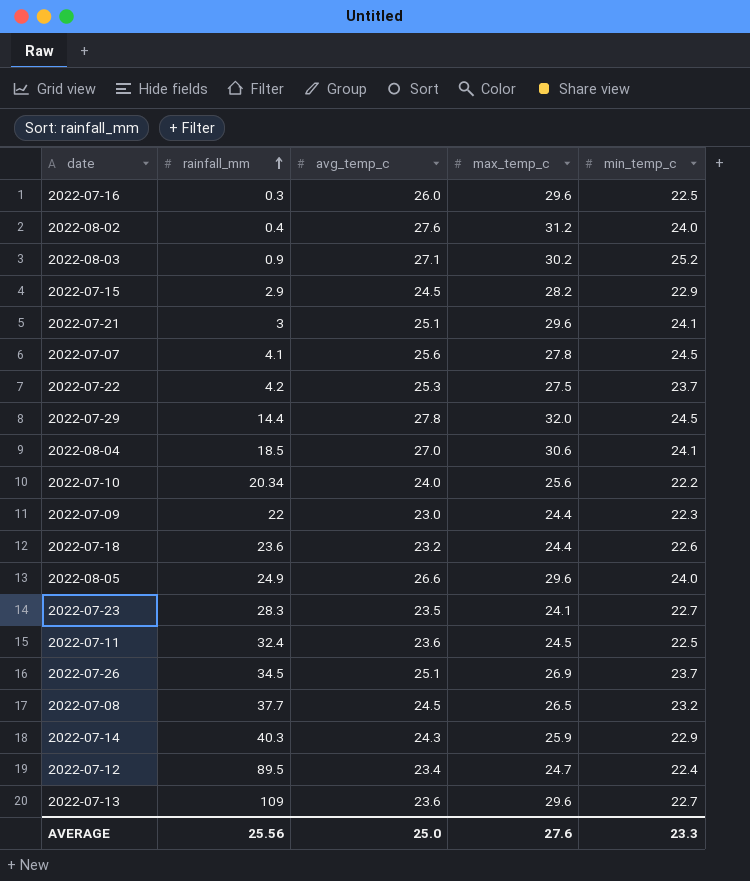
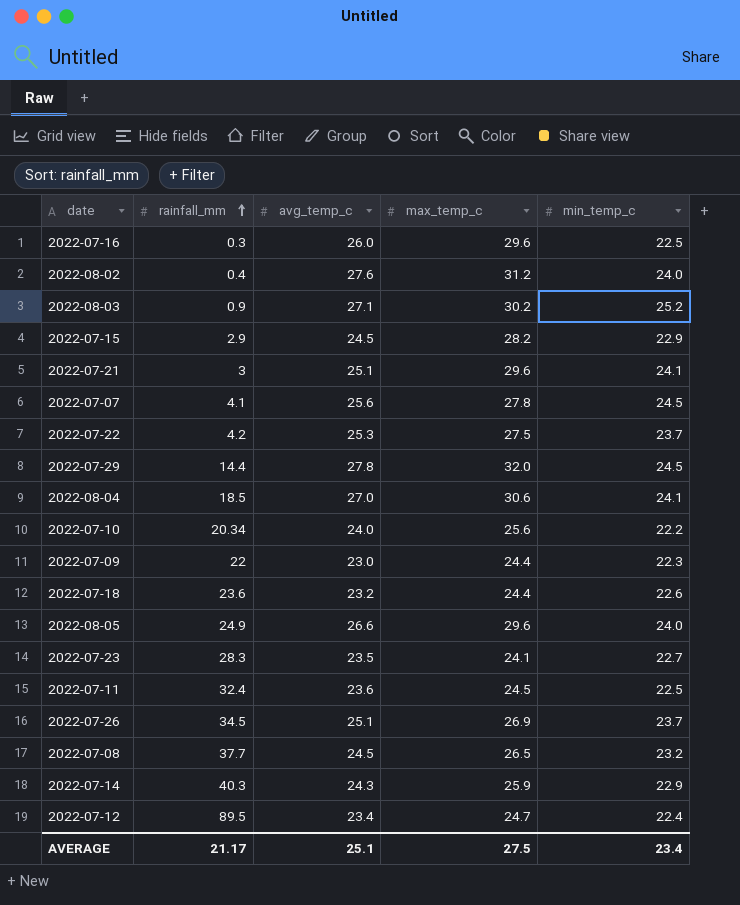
row 2022-07-13: 109 | 23.6 | 29.6 | 22.7 -> none
AVERAGE | rainfall_mm: 25.56 -> 21.17
AVERAGE | avg_temp_c: 25.0 -> 25.1
AVERAGE | max_temp_c: 27.6 -> 27.5
AVERAGE | min_temp_c: 23.3 -> 23.4

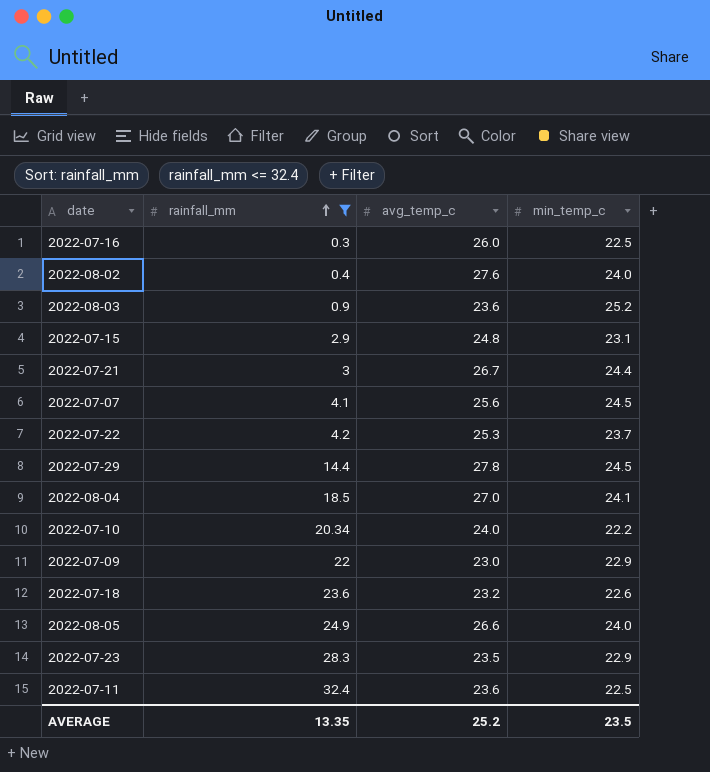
filter: none -> rainfall_mm <= 32.4
column max_temp_c | position: 4 -> none
2022-08-03 | avg_temp_c: 27.1 -> 23.6
2022-07-15 | avg_temp_c: 24.5 -> 24.8
2022-07-15 | min_temp_c: 22.9 -> 23.1
2022-07-21 | avg_temp_c: 25.1 -> 26.7
2022-07-21 | min_temp_c: 24.1 -> 24.4
2022-07-09 | min_temp_c: 22.3 -> 22.9
2022-07-23 | min_temp_c: 22.7 -> 22.9
AVERAGE | rainfall_mm: 21.17 -> 13.35
AVERAGE | avg_temp_c: 25.1 -> 25.2
AVERAGE | min_temp_c: 23.4 -> 23.5

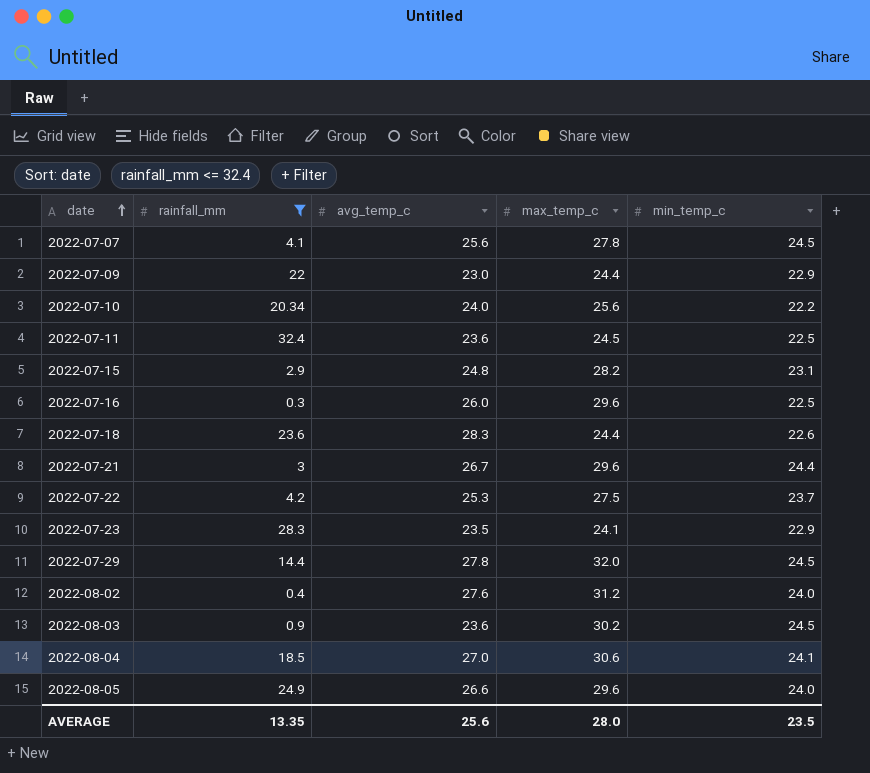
row order: rainfall_mm ascending -> date ascending
column max_temp_c | position: none -> 4
2022-07-18 | avg_temp_c: 23.2 -> 28.3
2022-08-03 | min_temp_c: 25.2 -> 24.5
AVERAGE | avg_temp_c: 25.2 -> 25.6

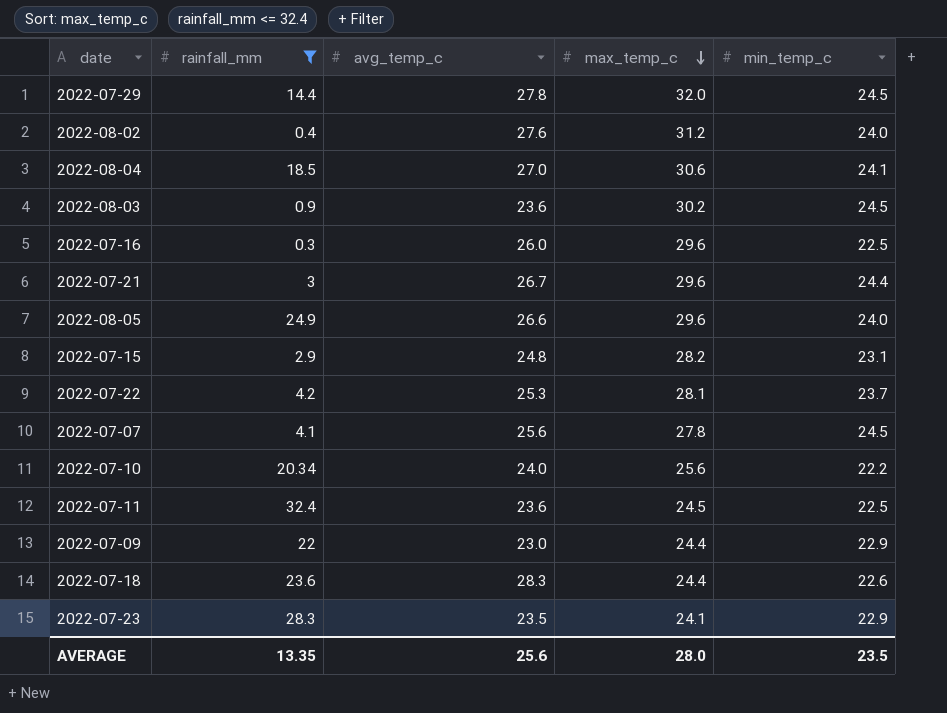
row order: date ascending -> max_temp_c descending
2022-07-22 | max_temp_c: 27.5 -> 28.1

